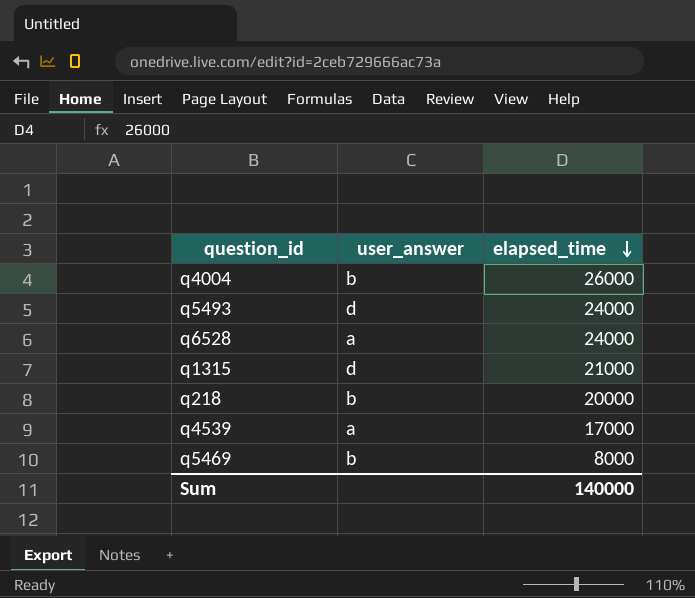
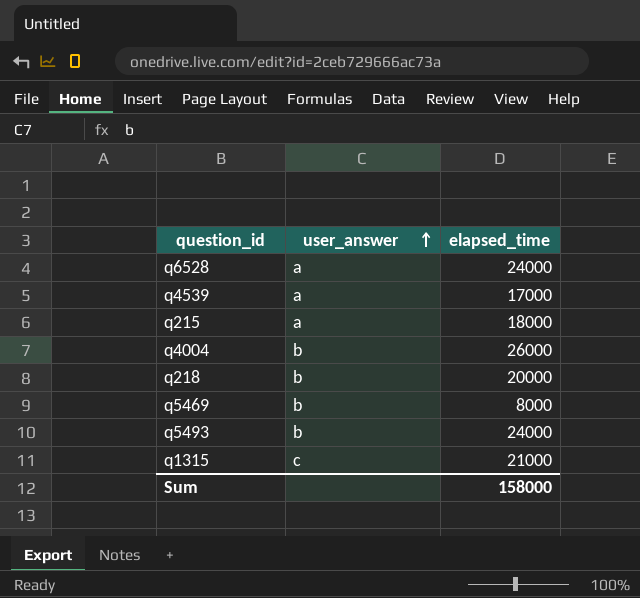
row order: elapsed_time descending -> user_answer ascending
row q215: none -> a | 18000
q5493 | user_answer: d -> b
q1315 | user_answer: d -> c
Sum | elapsed_time: 140000 -> 158000

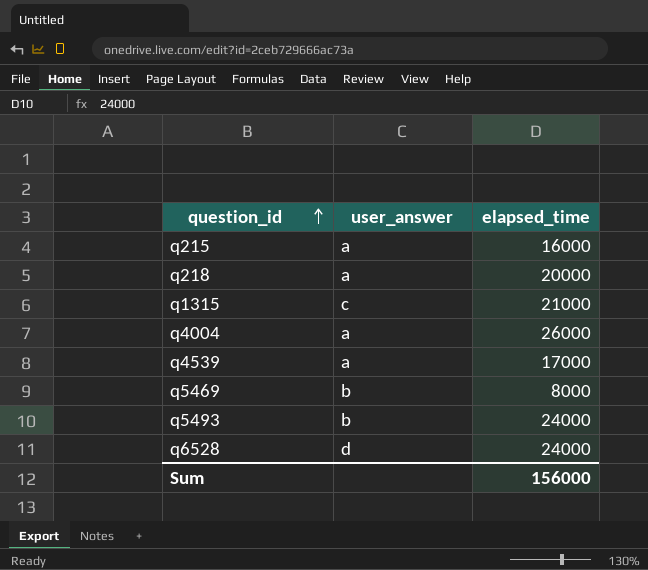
row order: user_answer ascending -> question_id ascending
q215 | elapsed_time: 18000 -> 16000
q218 | user_answer: b -> a
q4004 | user_answer: b -> a
q6528 | user_answer: a -> d
Sum | elapsed_time: 158000 -> 156000

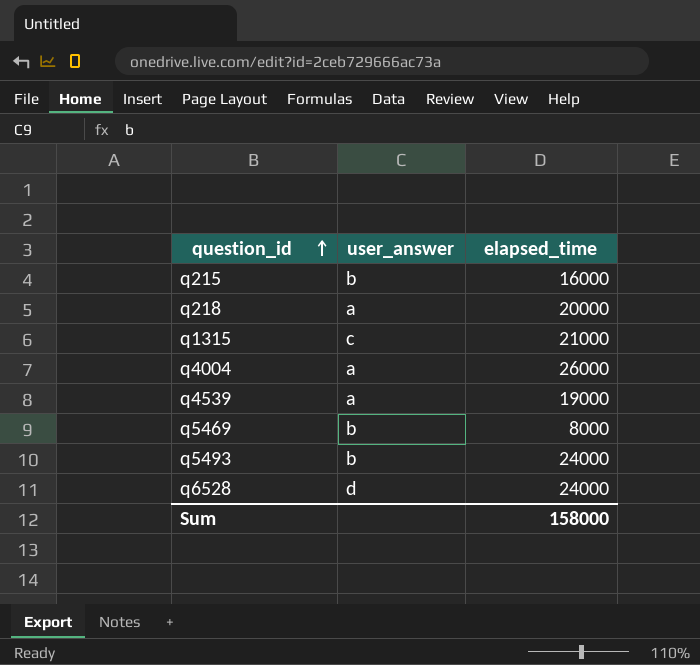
q215 | user_answer: a -> b
q4539 | elapsed_time: 17000 -> 19000
Sum | elapsed_time: 156000 -> 158000

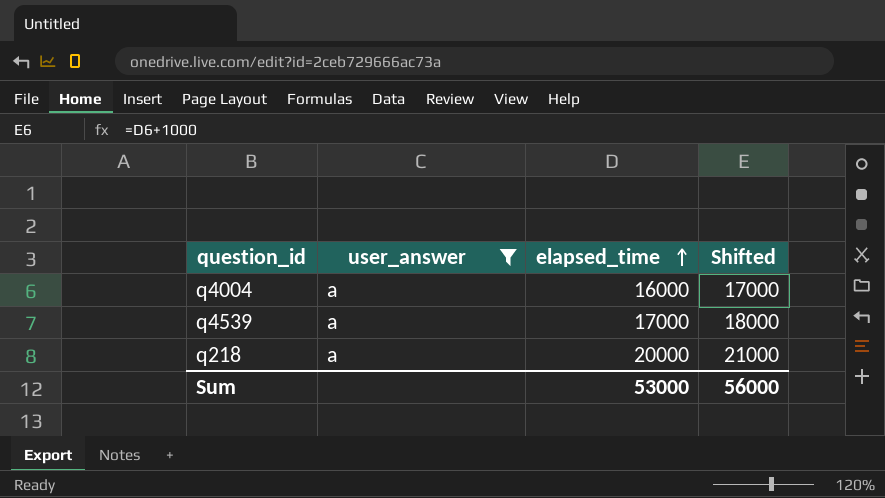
filter: none -> user_answer = a
row order: question_id ascending -> elapsed_time ascending
column Shifted | formula: none -> [elapsed_time] + 1000
q4004 | elapsed_time: 26000 -> 16000
q4539 | elapsed_time: 19000 -> 17000
Sum | elapsed_time: 158000 -> 53000

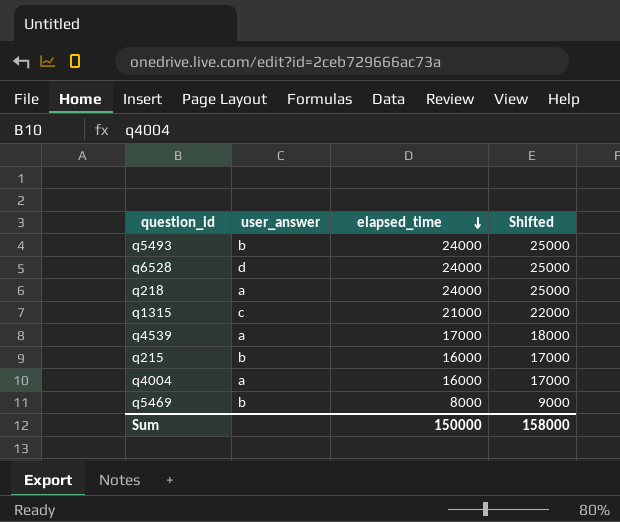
filter: user_answer = a -> none
row order: elapsed_time ascending -> elapsed_time descending
q218 | elapsed_time: 20000 -> 24000
q218 | Shifted: 21000 -> 25000
Sum | elapsed_time: 53000 -> 150000
Sum | Shifted: 56000 -> 158000

